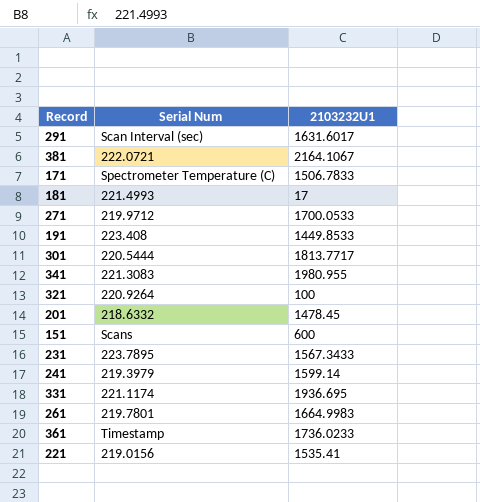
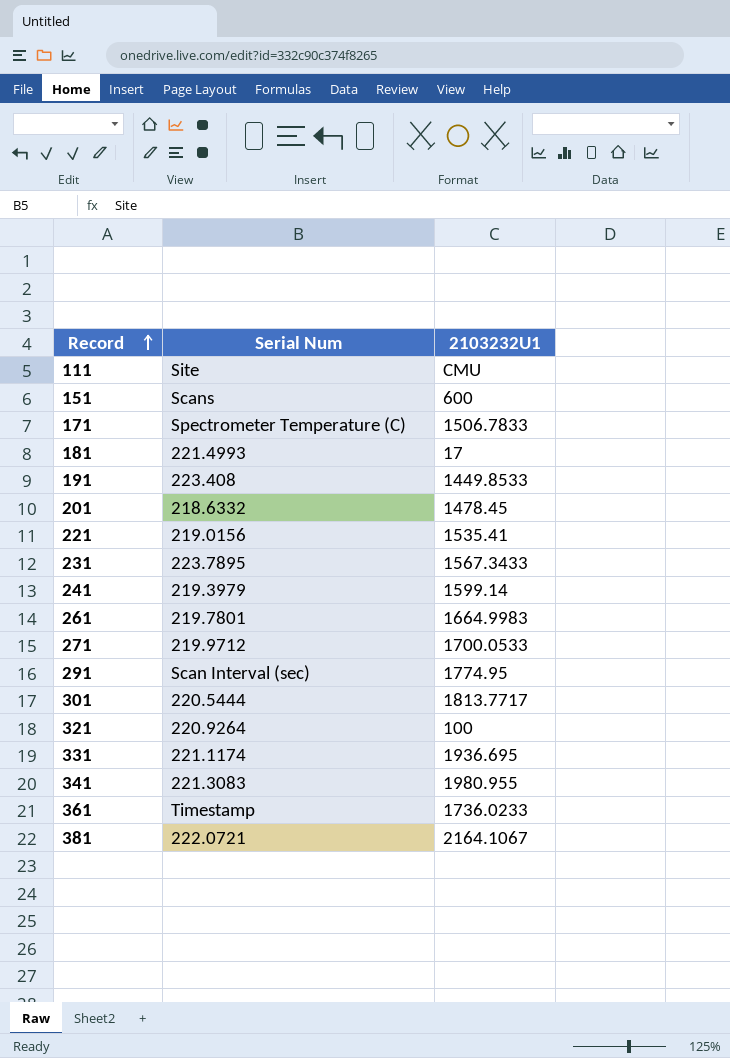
row order: none -> Record ascending
row 111: none -> Site | CMU
291 | 2103232U1: 1631.6017 -> 1774.95

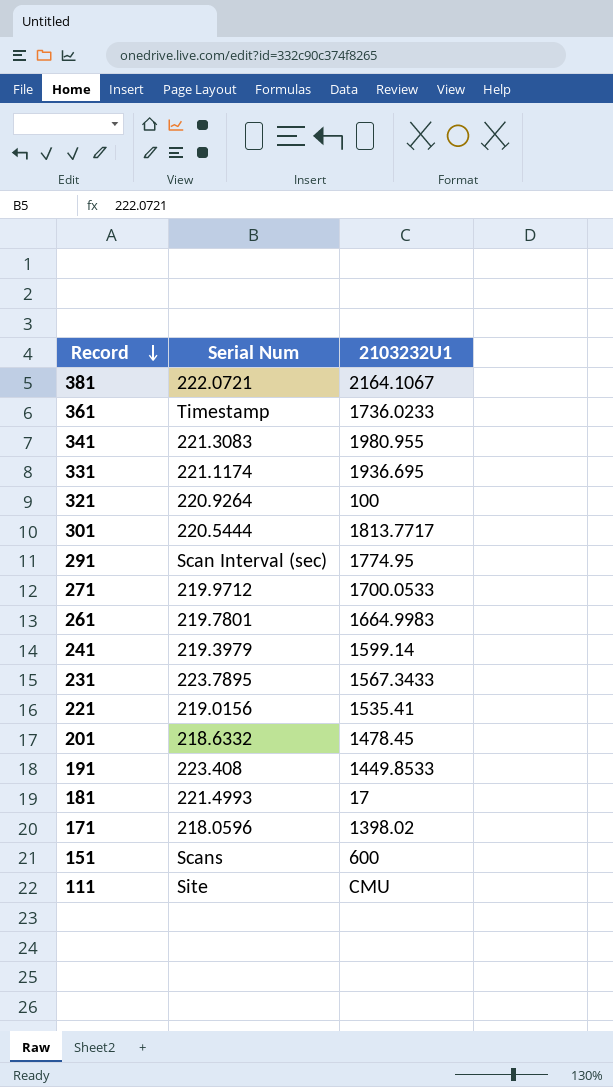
row order: Record ascending -> Record descending
171 | Serial Num: Spectrometer Temperature (C) -> 218.0596
171 | 2103232U1: 1506.7833 -> 1398.02

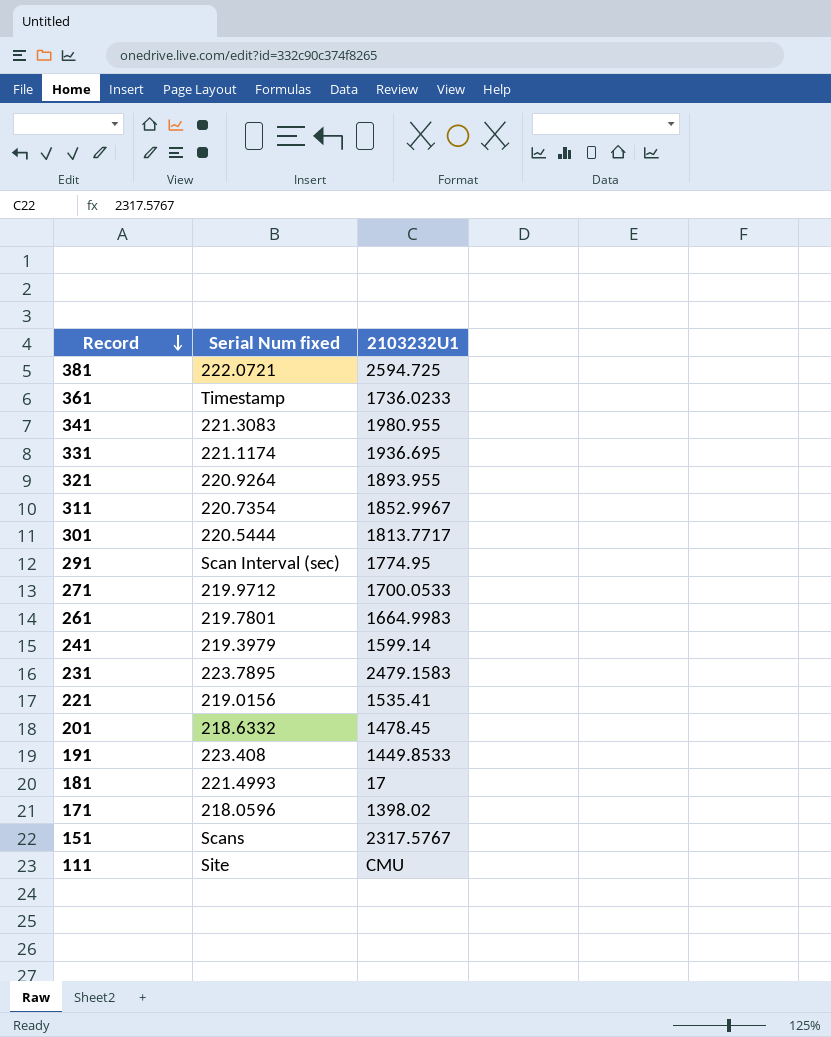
column name: Serial Num -> Serial Num fixed
381 | 2103232U1: 2164.1067 -> 2594.725
321 | 2103232U1: 100 -> 1893.955
row 311: none -> 220.7354 | 1852.9967
231 | 2103232U1: 1567.3433 -> 2479.1583
151 | 2103232U1: 600 -> 2317.5767

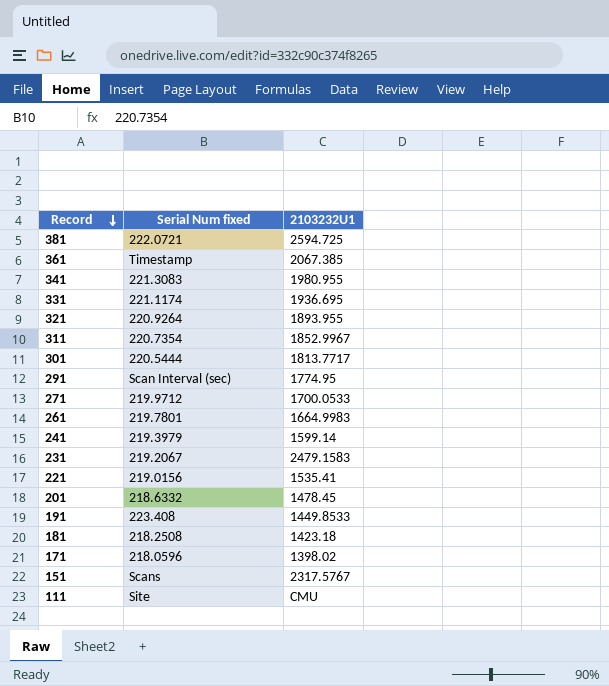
361 | 2103232U1: 1736.0233 -> 2067.385
231 | Serial Num fixed: 223.7895 -> 219.2067
181 | Serial Num fixed: 221.4993 -> 218.2508
181 | 2103232U1: 17 -> 1423.18

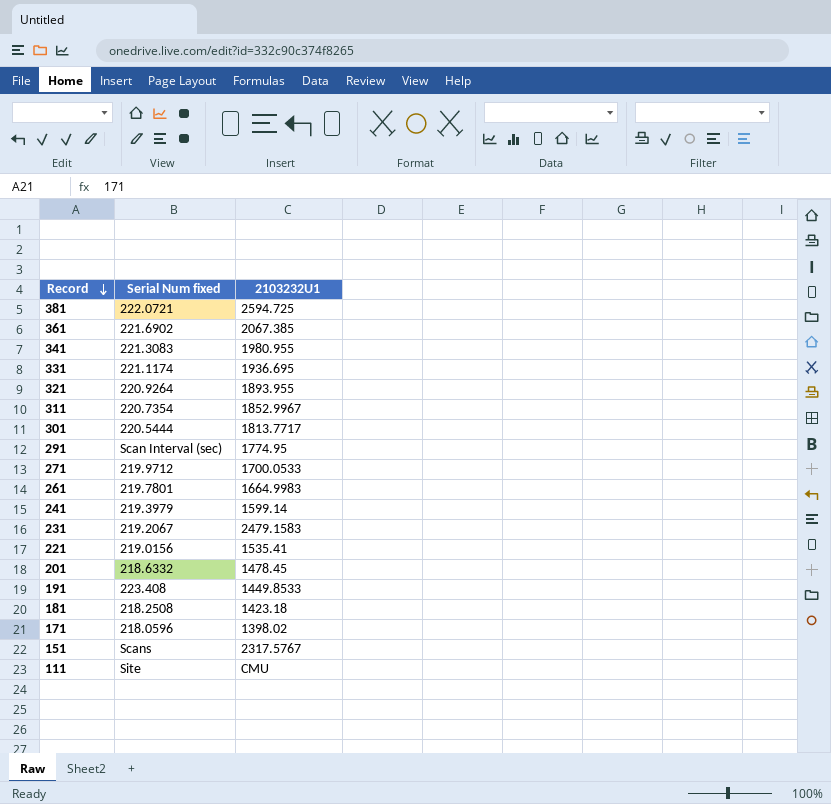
361 | Serial Num fixed: Timestamp -> 221.6902

